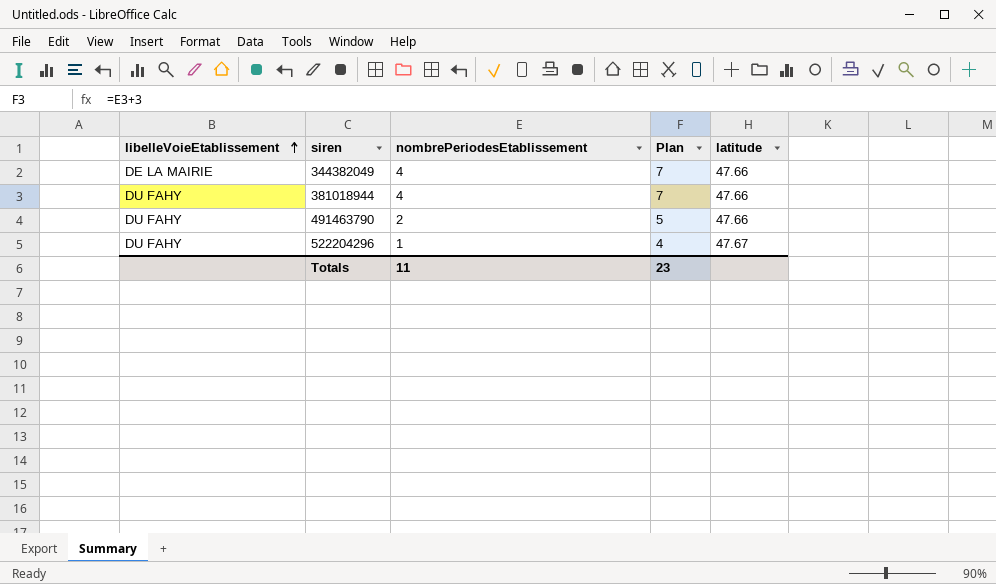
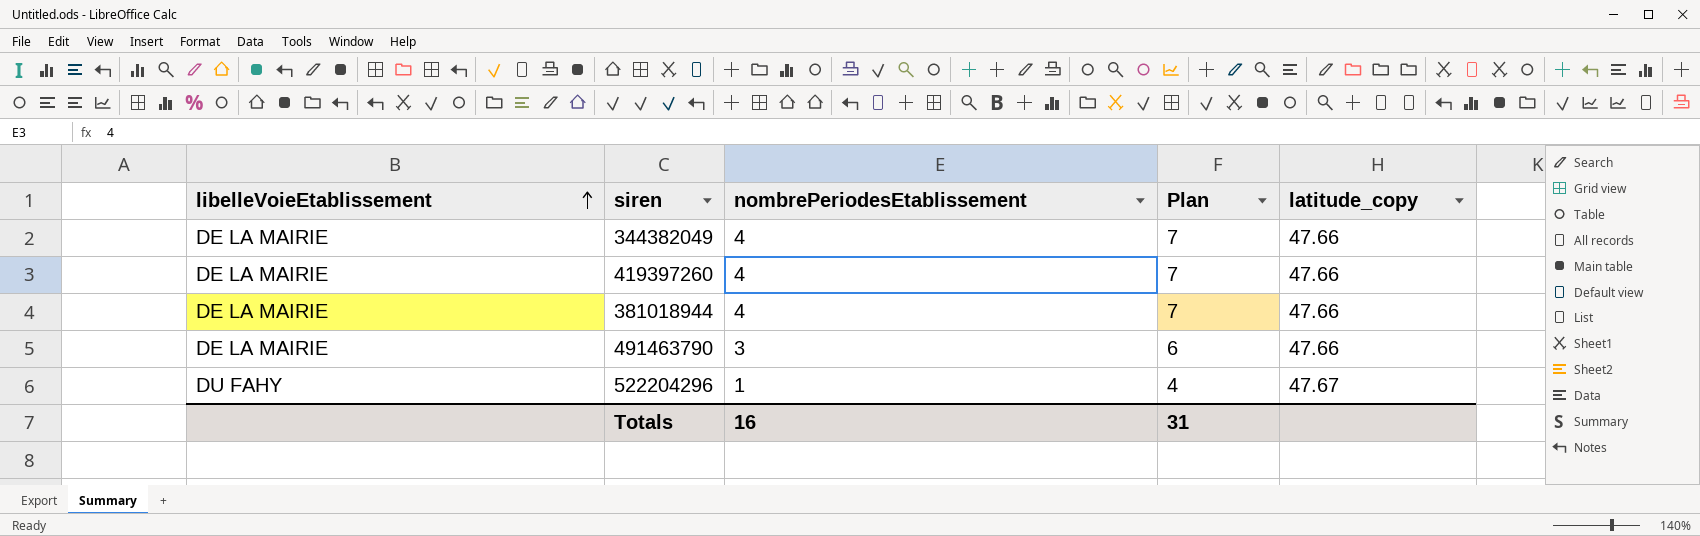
column name: latitude -> latitude_copy
row 419397260: none -> DE LA MAIRIE | 4 | 7 | 47.66
381018944 | libelleVoieEtablissement: DU FAHY -> DE LA MAIRIE
491463790 | libelleVoieEtablissement: DU FAHY -> DE LA MAIRIE
491463790 | nombrePeriodesEtablissement: 2 -> 3
491463790 | Plan: 5 -> 6
Totals | nombrePeriodesEtablissement: 11 -> 16
Totals | Plan: 23 -> 31

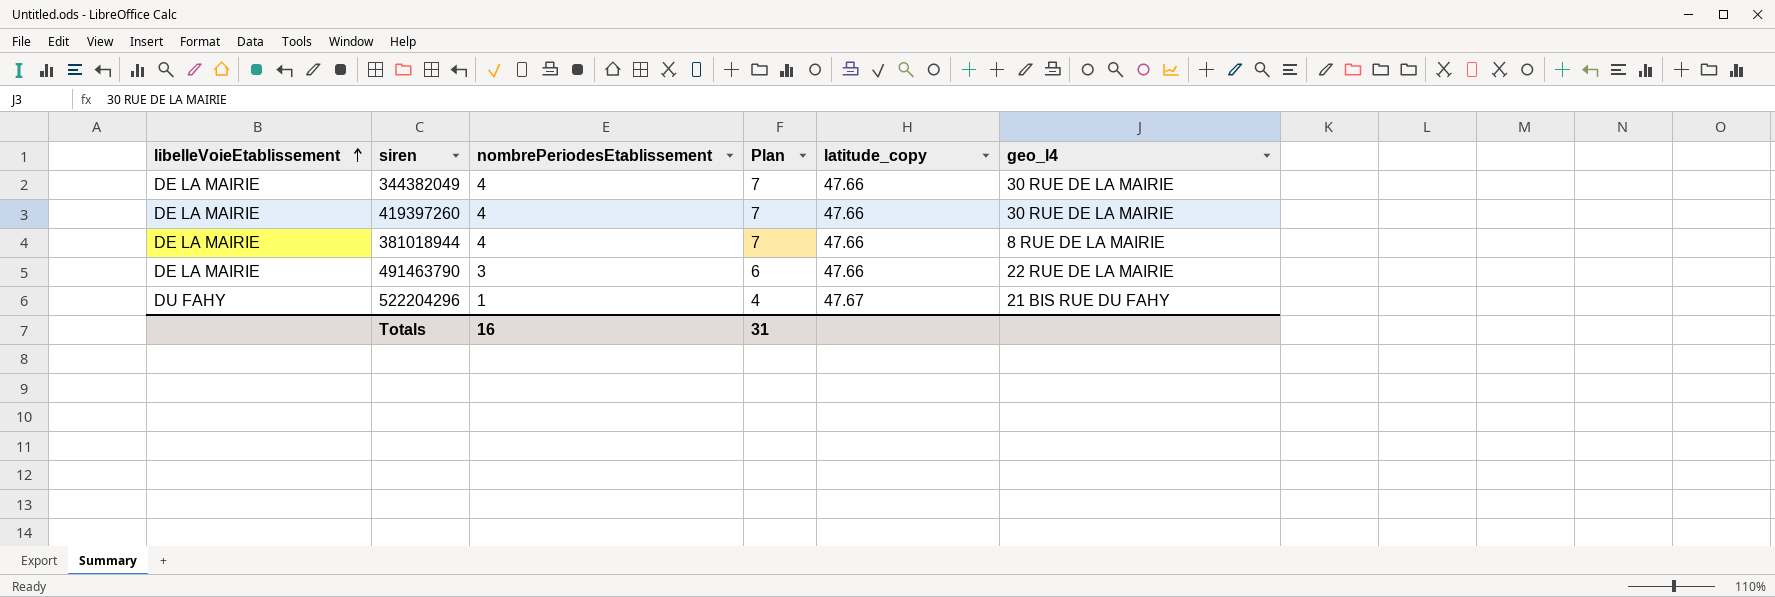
column geo_l4 | position: none -> 6

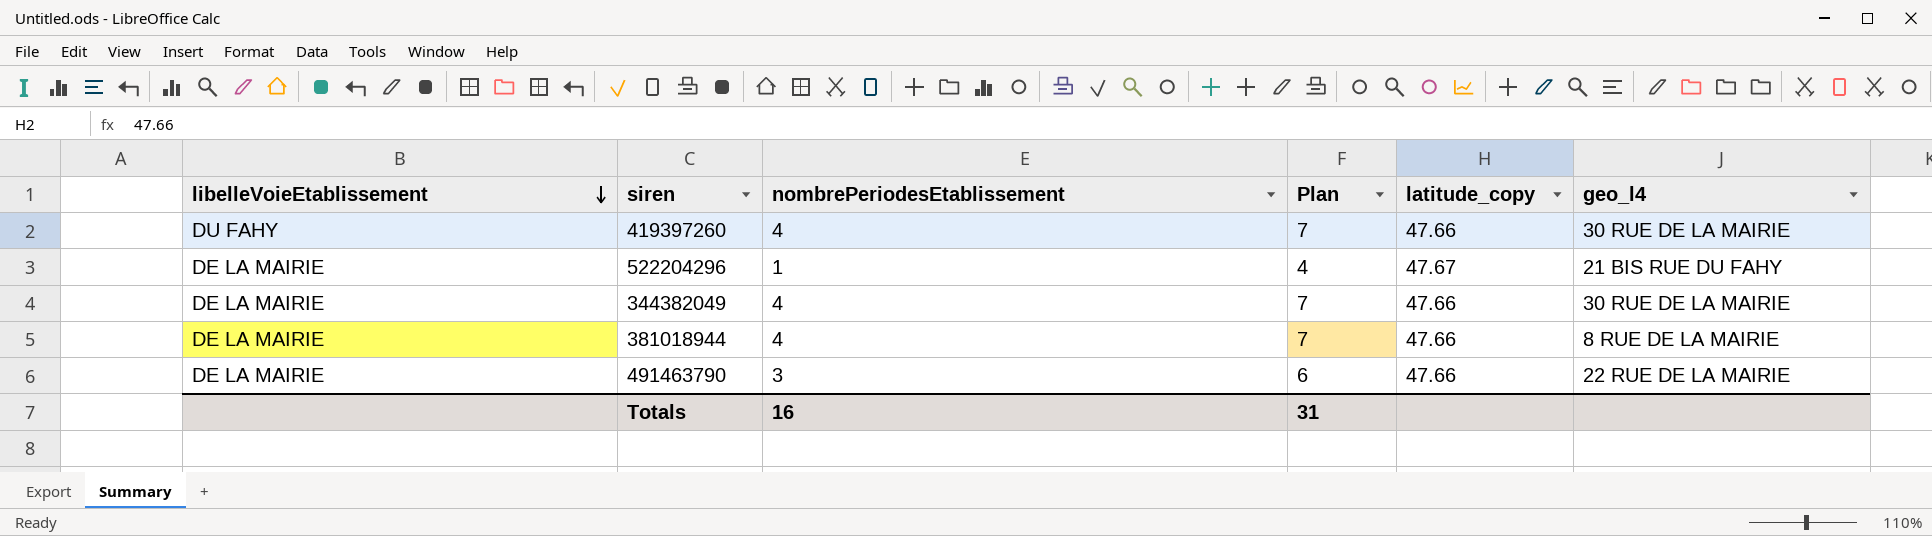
row order: libelleVoieEtablissement ascending -> libelleVoieEtablissement descending
419397260 | libelleVoieEtablissement: DE LA MAIRIE -> DU FAHY
522204296 | libelleVoieEtablissement: DU FAHY -> DE LA MAIRIE

